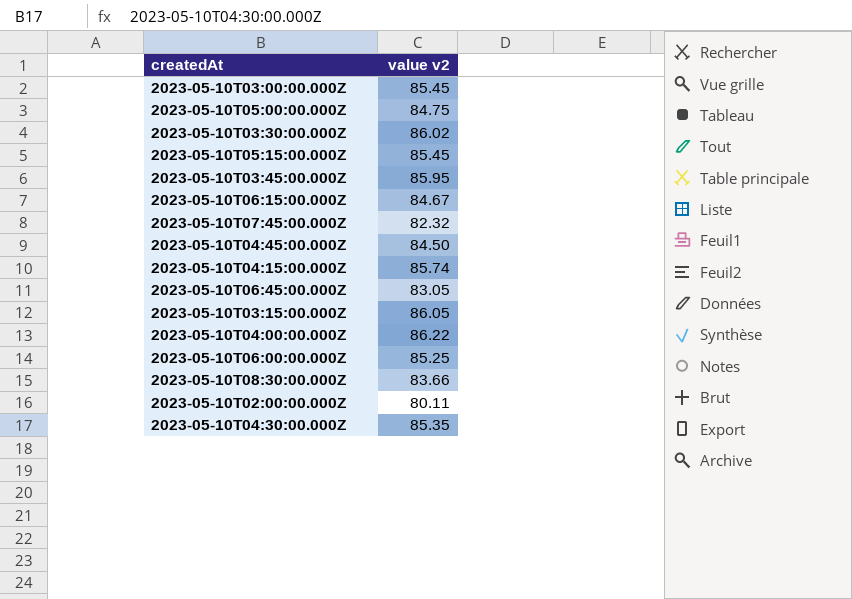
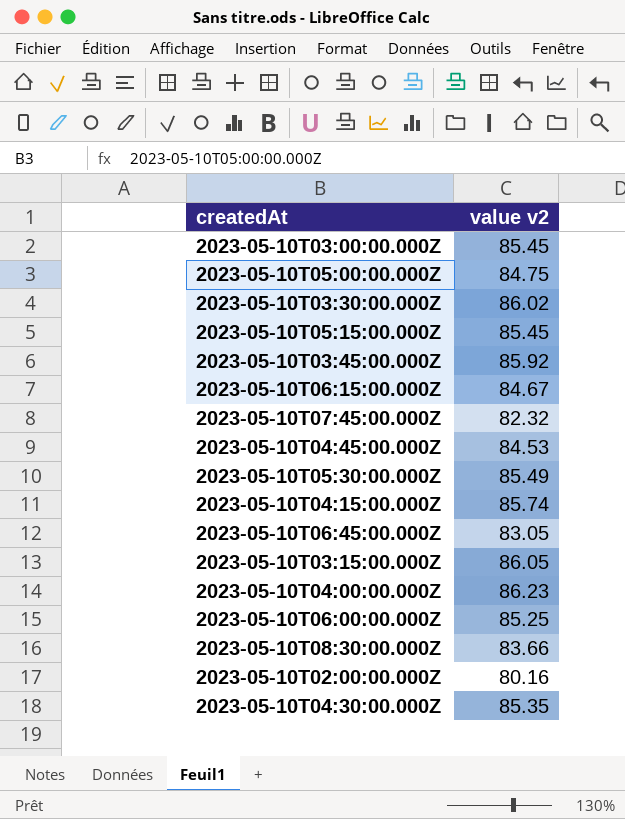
2023-05-10T03:45:00.000Z | value v2: 85.95 -> 85.92
2023-05-10T04:45:00.000Z | value v2: 84.50 -> 84.53
row 2023-05-10T05:30:00.000Z: none -> 85.49
2023-05-10T04:00:00.000Z | value v2: 86.22 -> 86.23
2023-05-10T02:00:00.000Z | value v2: 80.11 -> 80.16

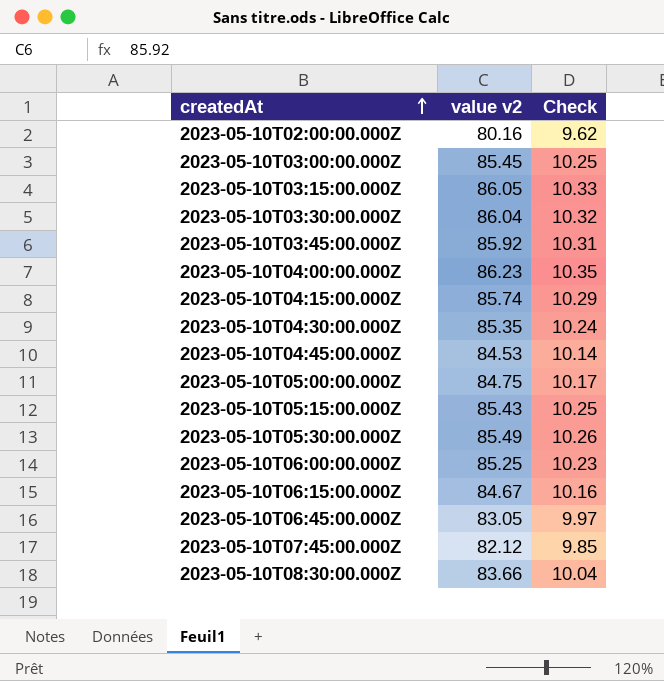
row order: none -> createdAt ascending
column Check | formula: none -> [value v2] * 0.12
2023-05-10T03:30:00.000Z | value v2: 86.02 -> 86.04
2023-05-10T05:15:00.000Z | value v2: 85.45 -> 85.43
2023-05-10T07:45:00.000Z | value v2: 82.32 -> 82.12

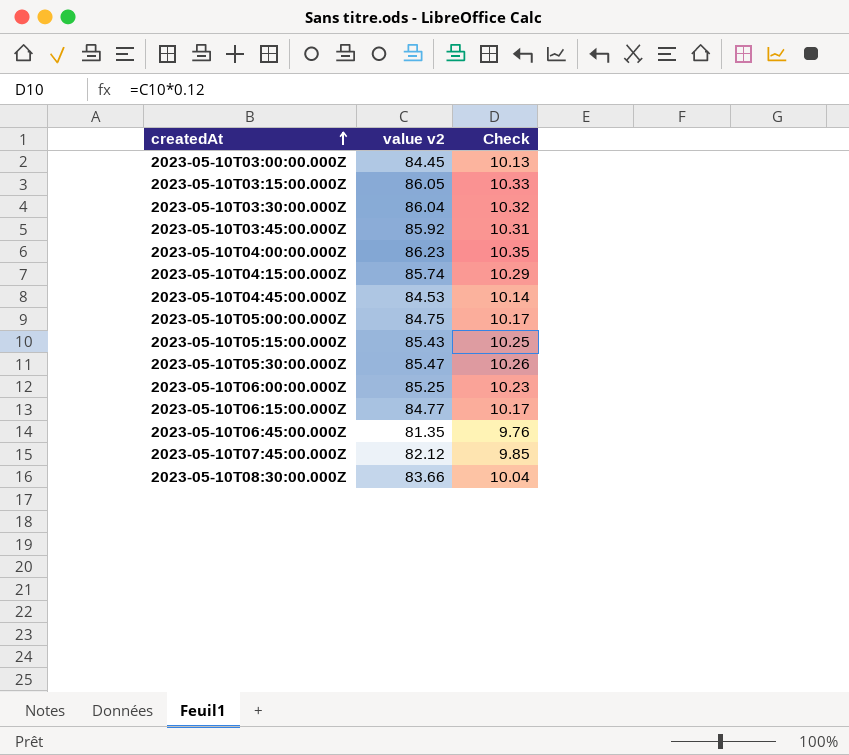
row 2023-05-10T02:00:00.000Z: 80.16 | 9.62 -> none
row 2023-05-10T04:30:00.000Z: 85.35 | 10.24 -> none
2023-05-10T03:00:00.000Z | value v2: 85.45 -> 84.45
2023-05-10T03:00:00.000Z | Check: 10.25 -> 10.13
2023-05-10T05:30:00.000Z | value v2: 85.49 -> 85.47
2023-05-10T06:15:00.000Z | value v2: 84.67 -> 84.77
2023-05-10T06:15:00.000Z | Check: 10.16 -> 10.17
2023-05-10T06:45:00.000Z | value v2: 83.05 -> 81.35
2023-05-10T06:45:00.000Z | Check: 9.97 -> 9.76

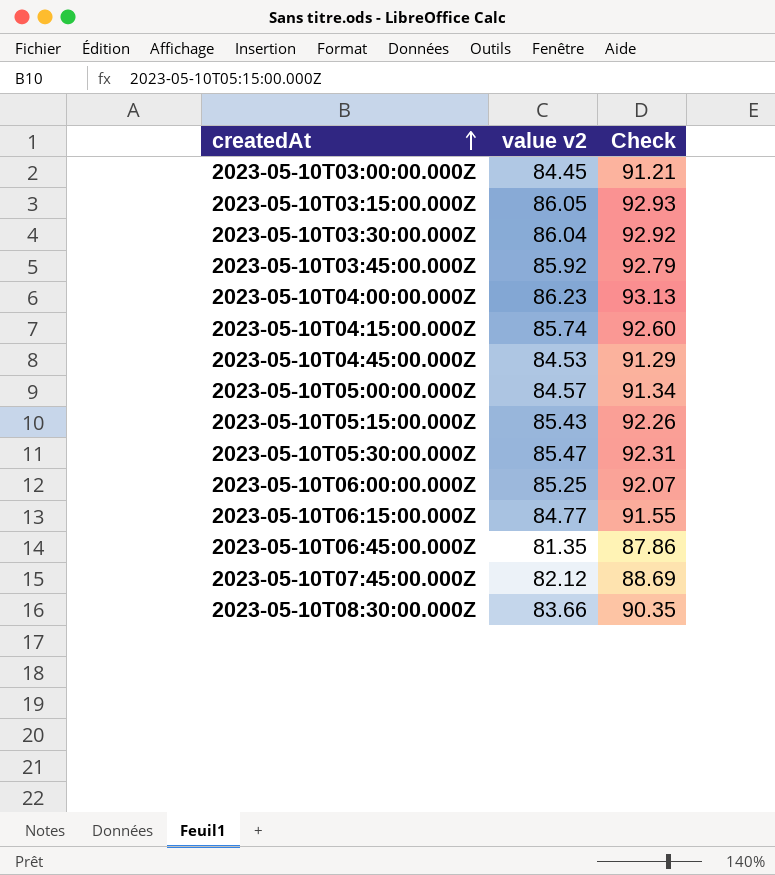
column Check | formula: [value v2] * 0.12 -> [value v2] * 1.08
2023-05-10T05:00:00.000Z | value v2: 84.75 -> 84.57

